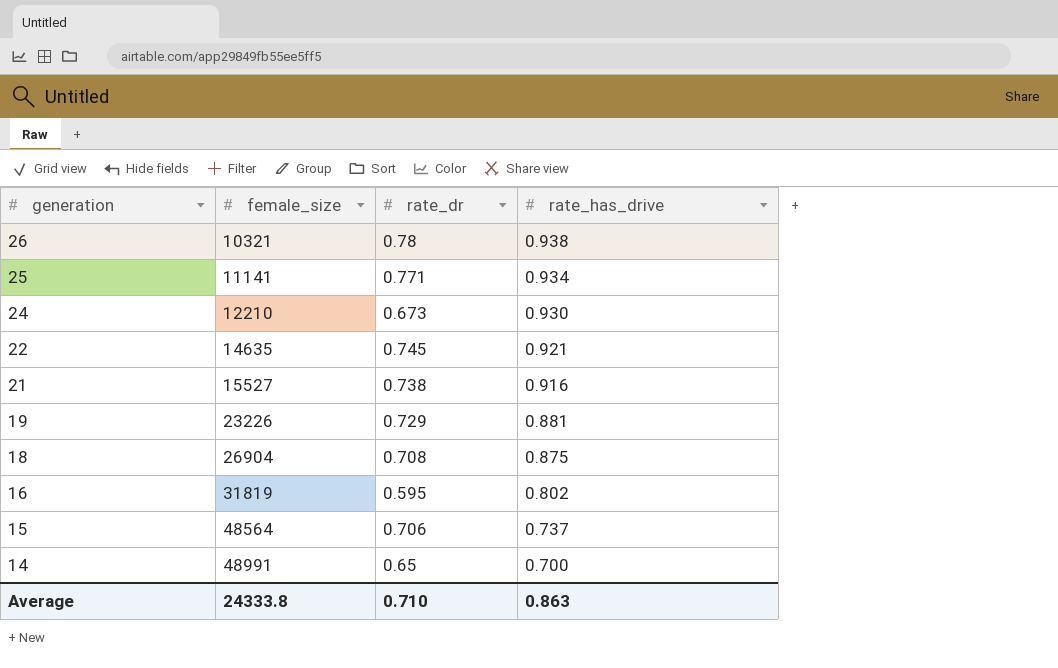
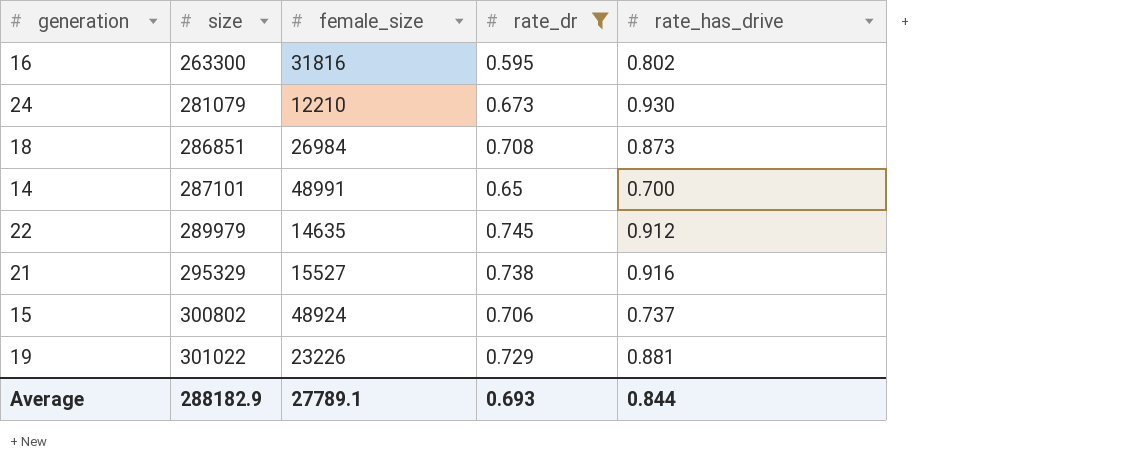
filter: none -> rate_dr <= 0.745
row order: generation descending -> size ascending
column size | position: none -> 2
16 | female_size: 31819 -> 31816
18 | female_size: 26904 -> 26984
18 | rate_has_drive: 0.875 -> 0.873
22 | rate_has_drive: 0.921 -> 0.912
15 | female_size: 48564 -> 48924
Average | female_size: 24333.8 -> 27789.1
Average | rate_dr: 0.710 -> 0.693
Average | rate_has_drive: 0.863 -> 0.844

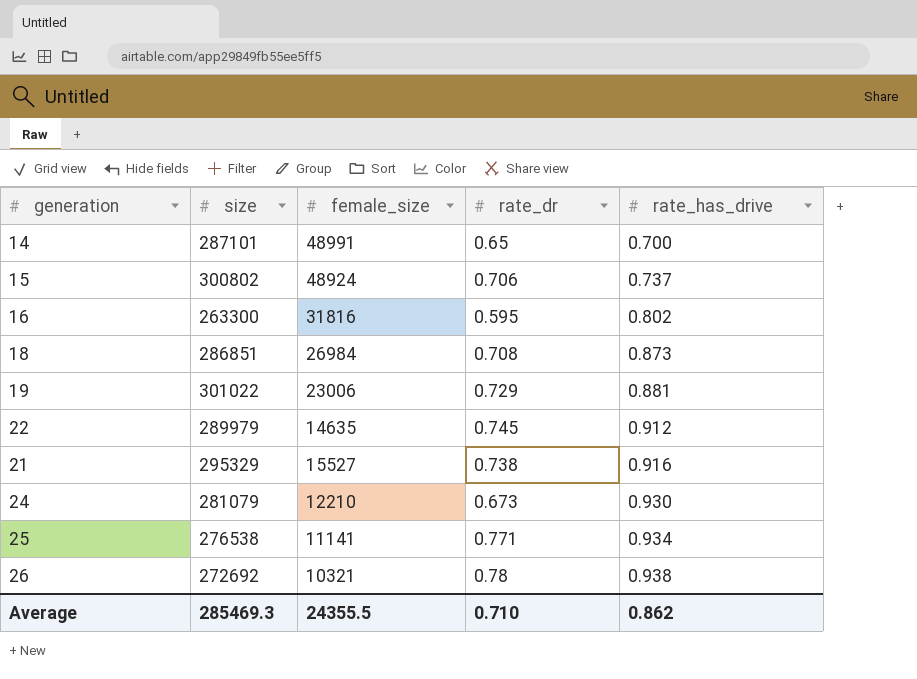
filter: rate_dr <= 0.745 -> none
row order: size ascending -> rate_has_drive ascending
19 | female_size: 23226 -> 23006
Average | size: 288182.9 -> 285469.3
Average | female_size: 27789.1 -> 24355.5
Average | rate_dr: 0.693 -> 0.710
Average | rate_has_drive: 0.844 -> 0.862

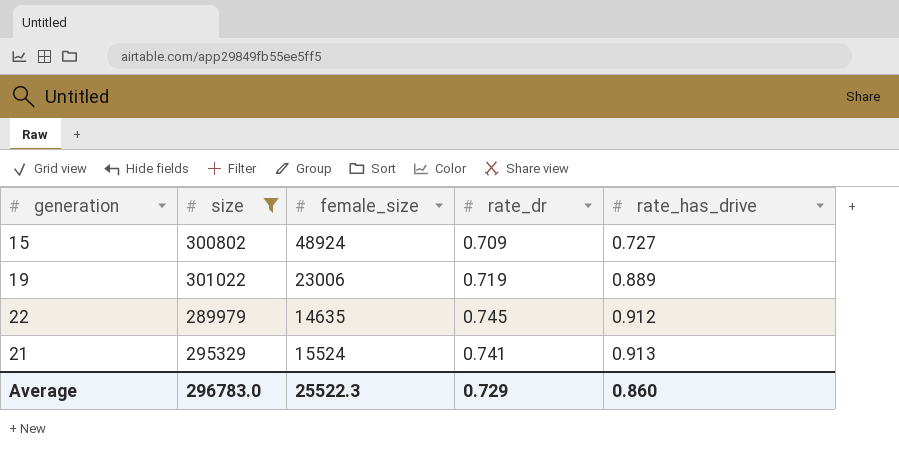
filter: none -> size >= 289979
15 | rate_dr: 0.706 -> 0.709
15 | rate_has_drive: 0.737 -> 0.727
19 | rate_dr: 0.729 -> 0.719
19 | rate_has_drive: 0.881 -> 0.889
21 | female_size: 15527 -> 15524
21 | rate_dr: 0.738 -> 0.741
21 | rate_has_drive: 0.916 -> 0.913
Average | size: 285469.3 -> 296783.0
Average | female_size: 24355.5 -> 25522.3
Average | rate_dr: 0.710 -> 0.729
Average | rate_has_drive: 0.862 -> 0.860

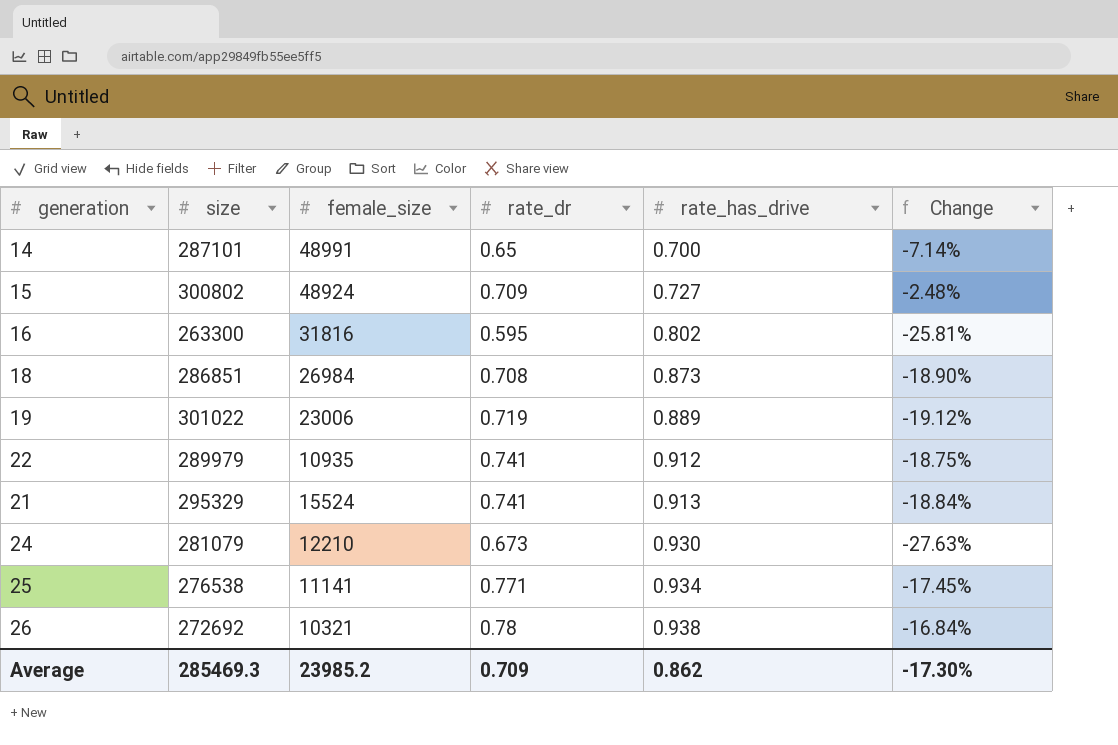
filter: size >= 289979 -> none
column Change | formula: none -> ([rate_dr] - [rate_has_drive]) / [rate_has_drive]
22 | female_size: 14635 -> 10935
22 | rate_dr: 0.745 -> 0.741
Average | size: 296783.0 -> 285469.3
Average | female_size: 25522.3 -> 23985.2
Average | rate_dr: 0.729 -> 0.709
Average | rate_has_drive: 0.860 -> 0.862

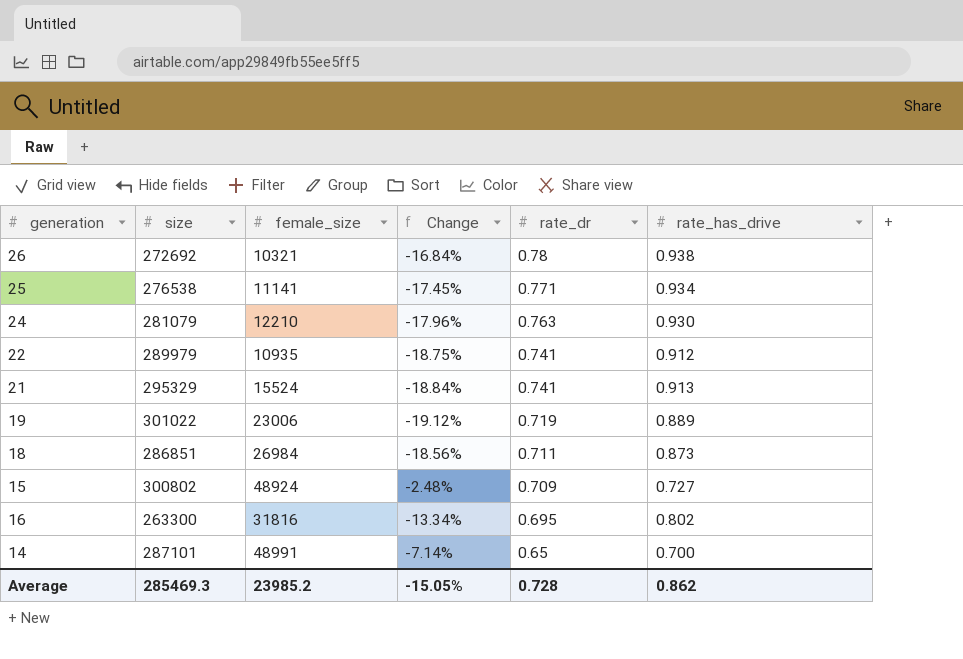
row order: rate_has_drive ascending -> rate_dr descending
column Change | position: 6 -> 4
24 | Change: -27.63% -> -17.96%
24 | rate_dr: 0.673 -> 0.763
18 | Change: -18.90% -> -18.56%
18 | rate_dr: 0.708 -> 0.711
16 | Change: -25.81% -> -13.34%
16 | rate_dr: 0.595 -> 0.695
Average | Change: -17.30% -> -15.05%
Average | rate_dr: 0.709 -> 0.728

